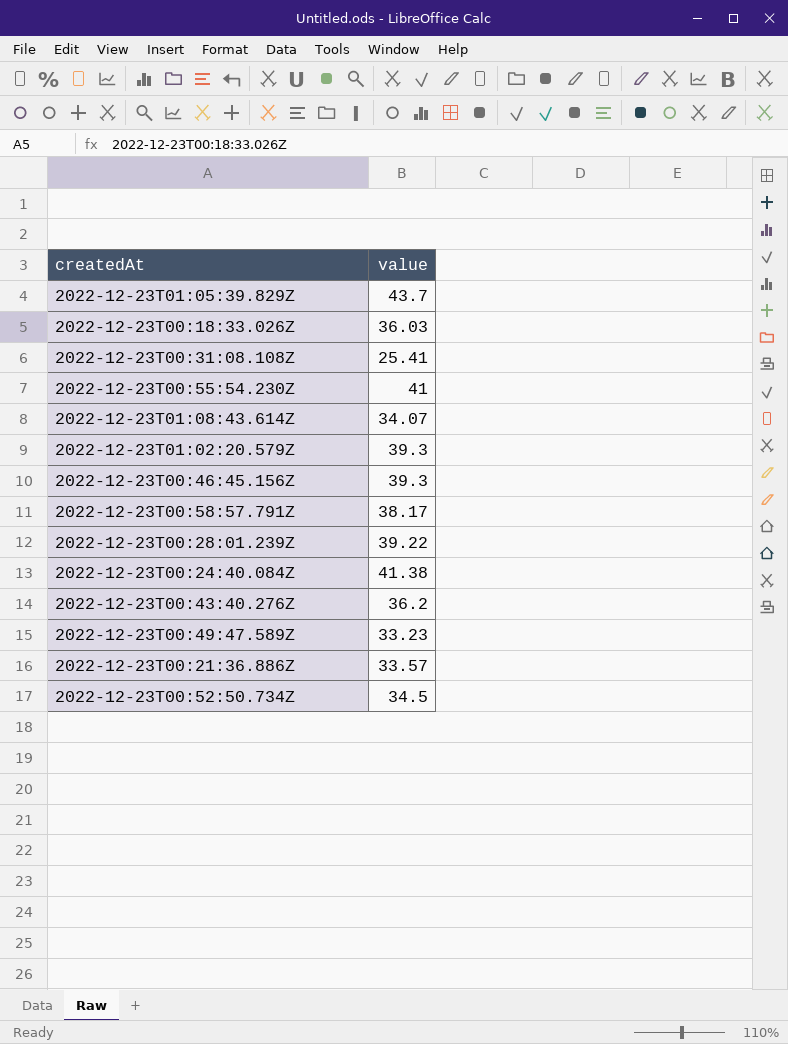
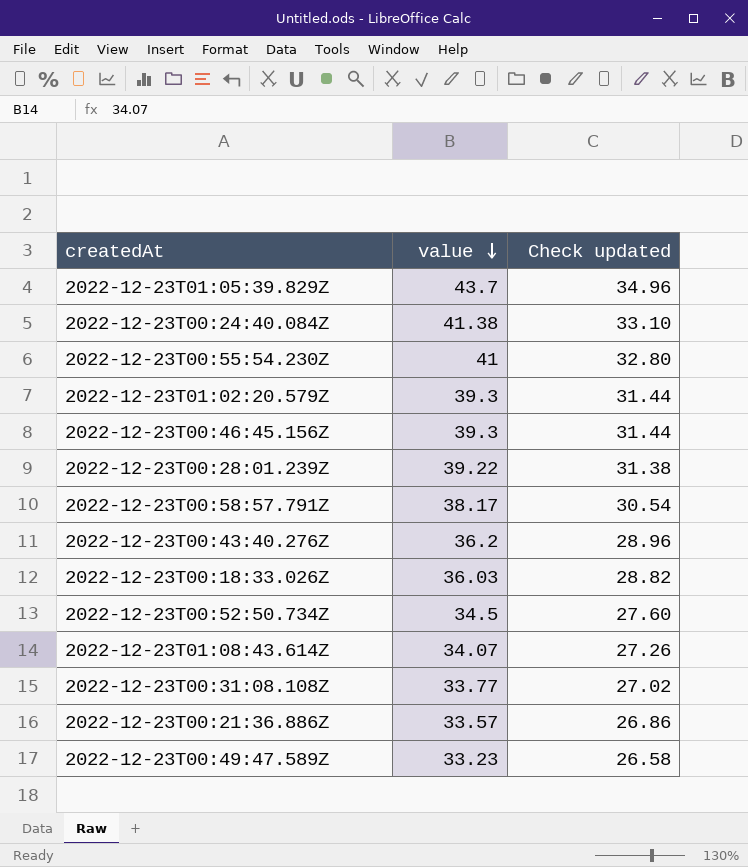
row order: none -> value descending
column Check updated | formula: none -> [value] * 0.8
2022-12-23T00:31:08.108Z | value: 25.41 -> 33.77

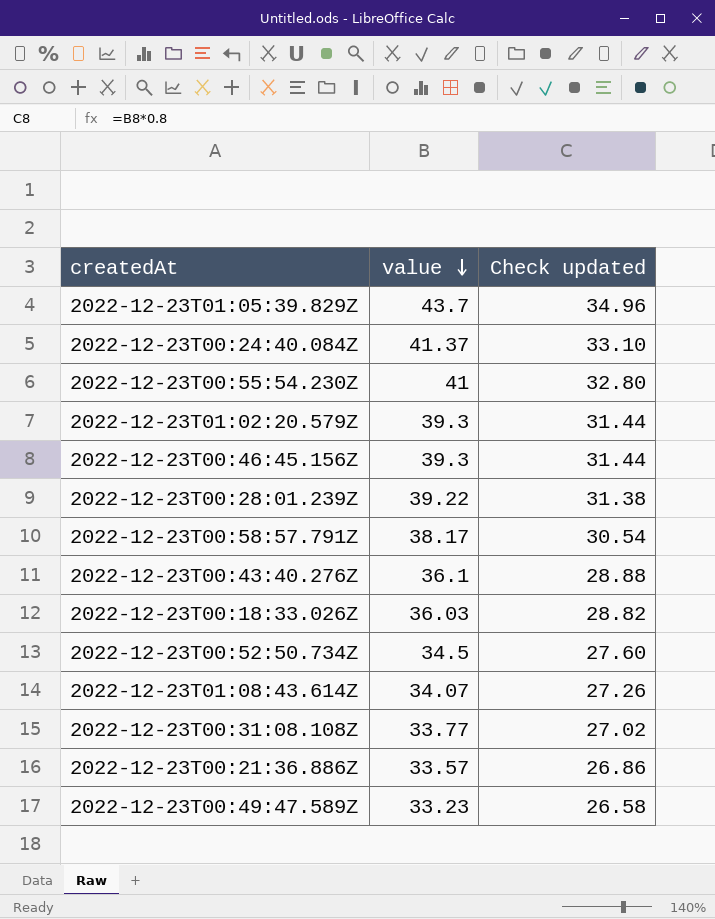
2022-12-23T00:24:40.084Z | value: 41.38 -> 41.37
2022-12-23T00:43:40.276Z | value: 36.2 -> 36.1
2022-12-23T00:43:40.276Z | Check updated: 28.96 -> 28.88

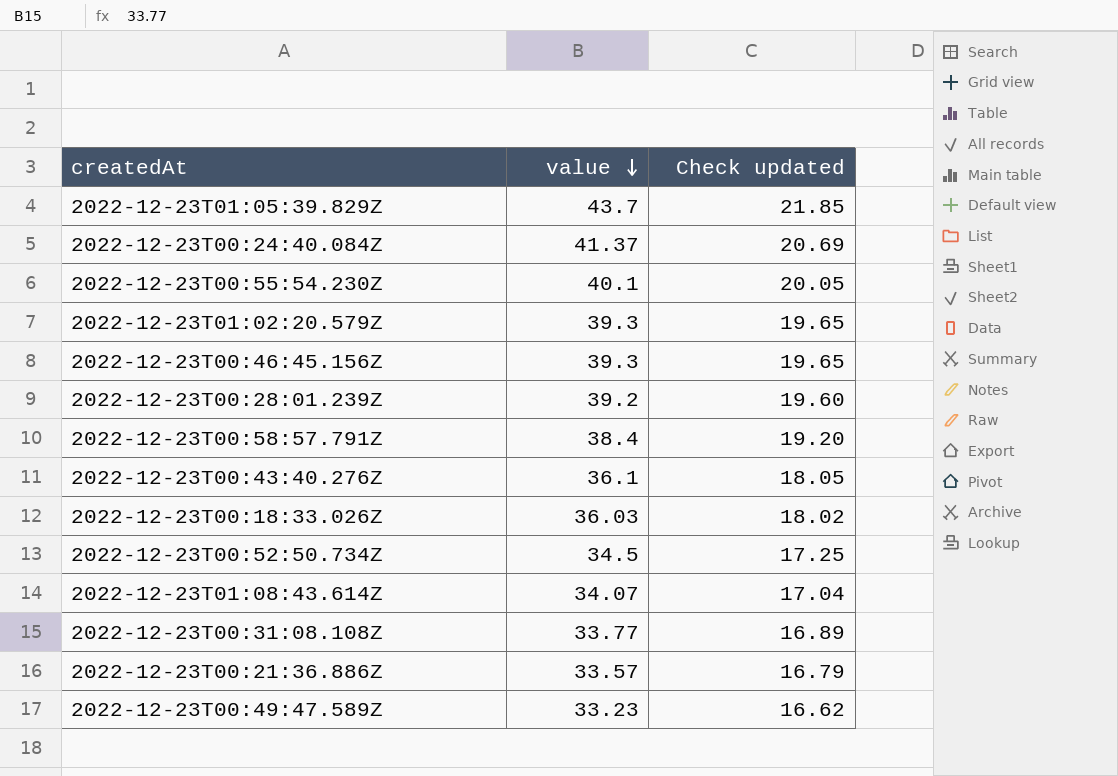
column Check updated | formula: [value] * 0.8 -> [value] * 0.5
2022-12-23T00:55:54.230Z | value: 41 -> 40.1
2022-12-23T00:28:01.239Z | value: 39.22 -> 39.2
2022-12-23T00:58:57.791Z | value: 38.17 -> 38.4

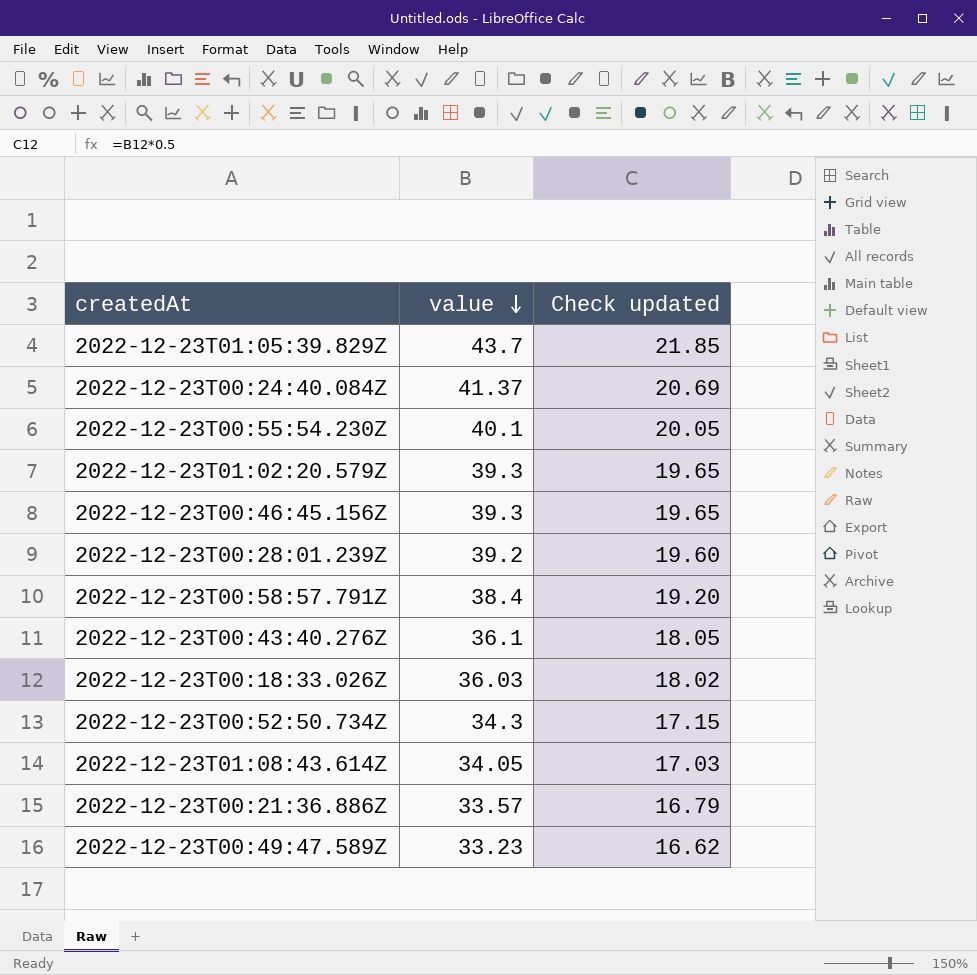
row 2022-12-23T00:31:08.108Z: 33.77 | 16.89 -> none
2022-12-23T00:52:50.734Z | value: 34.5 -> 34.3
2022-12-23T00:52:50.734Z | Check updated: 17.25 -> 17.15
2022-12-23T01:08:43.614Z | value: 34.07 -> 34.05
2022-12-23T01:08:43.614Z | Check updated: 17.04 -> 17.03

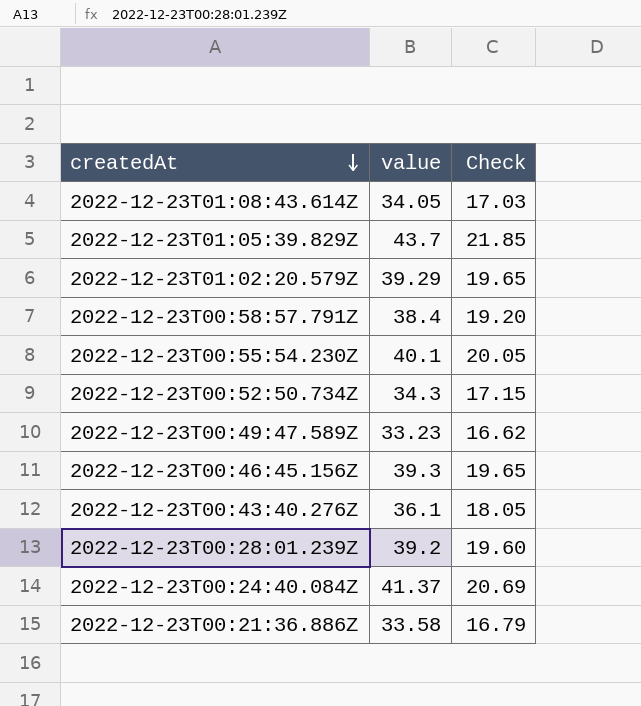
row order: value descending -> createdAt descending
column name: Check updated -> Check
row 2022-12-23T00:18:33.026Z: 36.03 | 18.02 -> none
2022-12-23T01:02:20.579Z | value: 39.3 -> 39.29
2022-12-23T00:21:36.886Z | value: 33.57 -> 33.58

